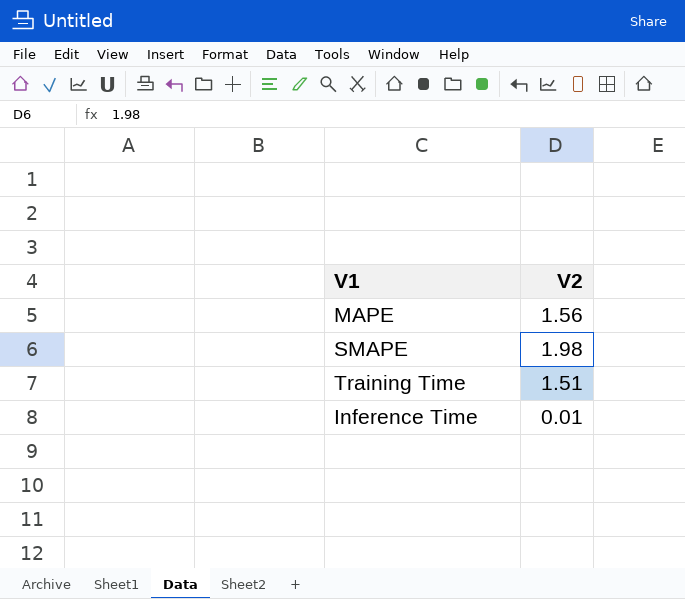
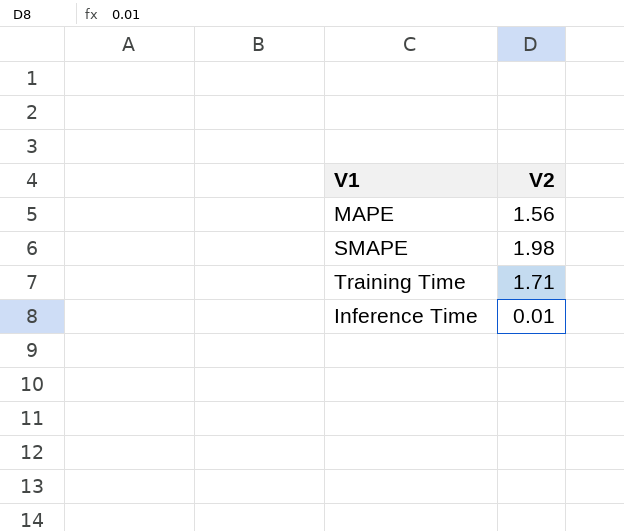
Training Time | V2: 1.51 -> 1.71

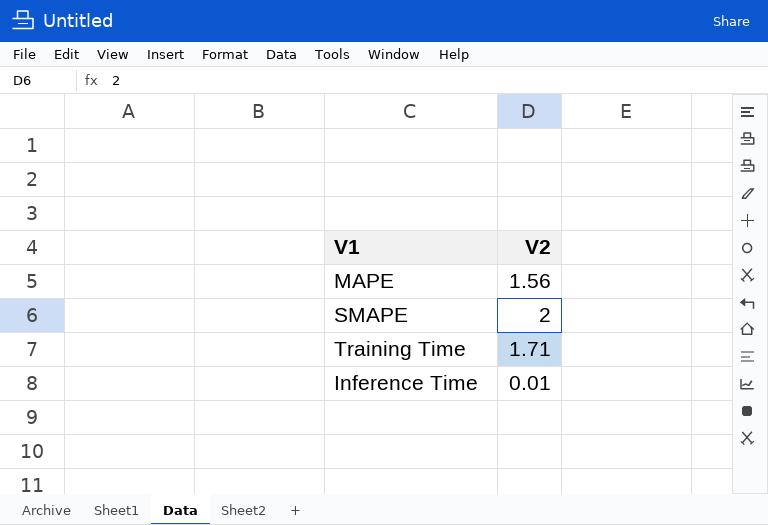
SMAPE | V2: 1.98 -> 2

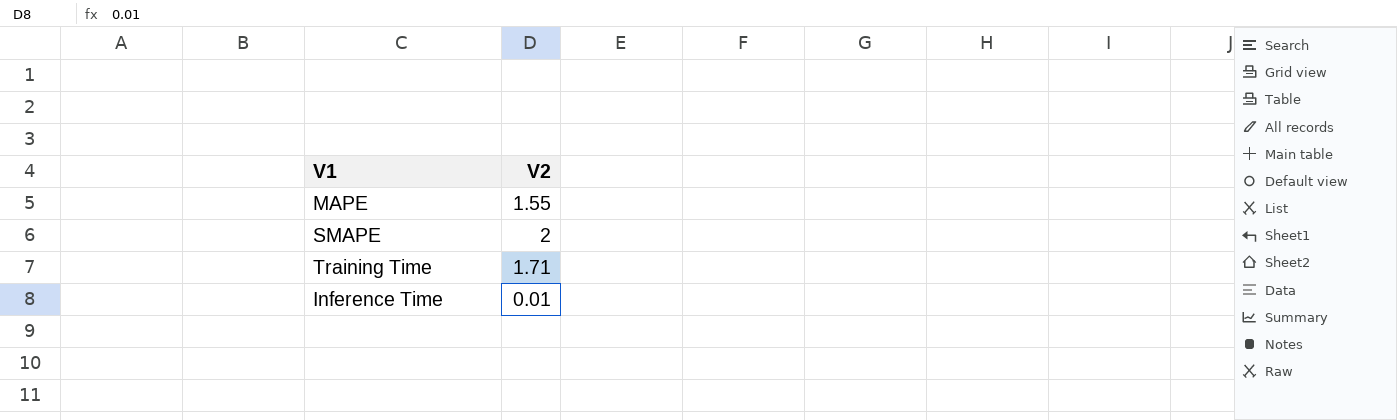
MAPE | V2: 1.56 -> 1.55

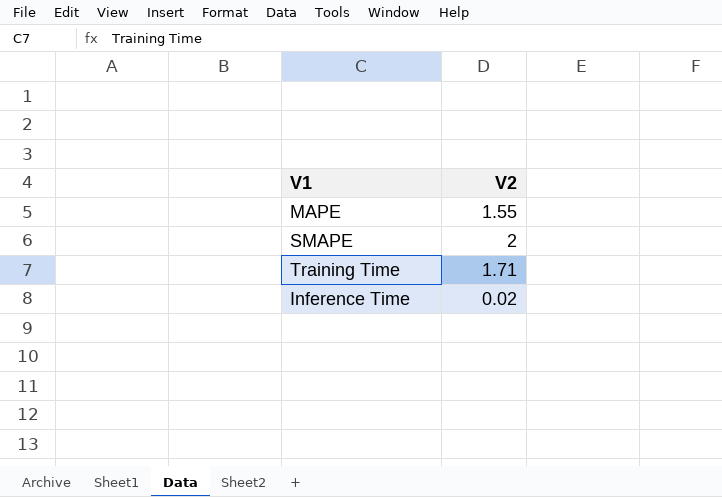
Inference Time | V2: 0.01 -> 0.02

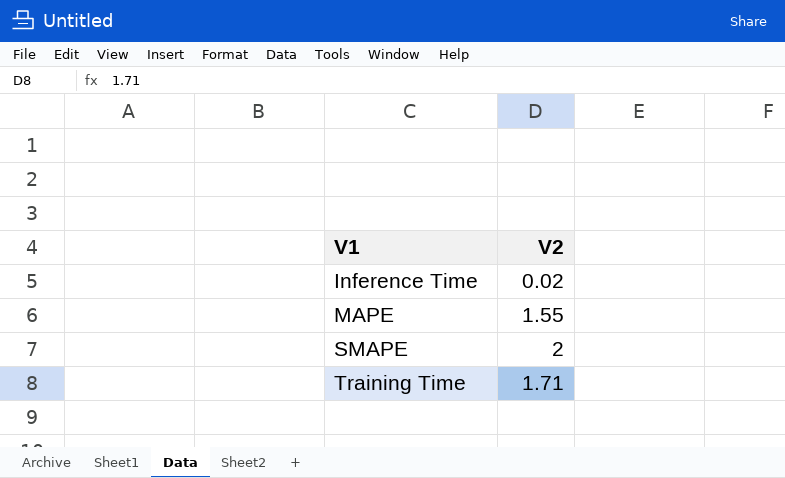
row order: none -> V1 ascending

